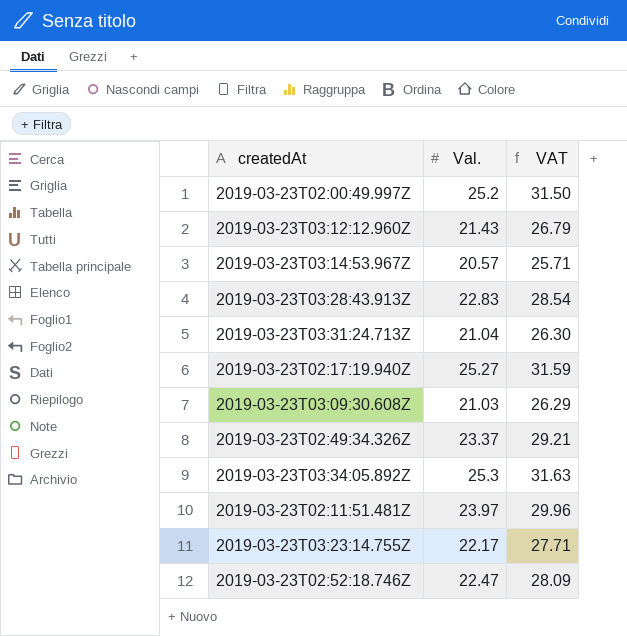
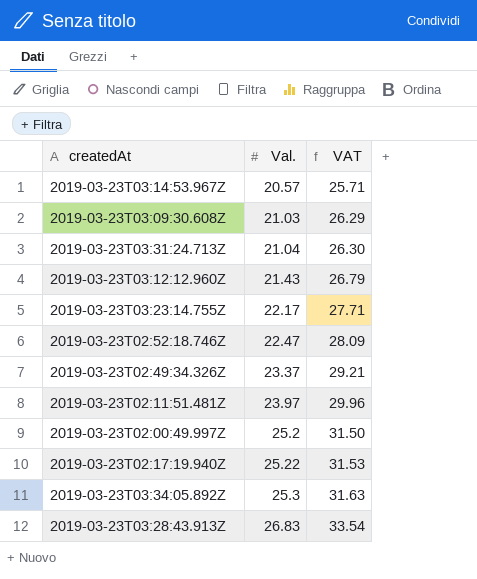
row order: none -> Val. ascending
2019-03-23T02:17:19.940Z | Val.: 25.27 -> 25.22
2019-03-23T02:17:19.940Z | VAT: 31.59 -> 31.53
2019-03-23T03:28:43.913Z | Val.: 22.83 -> 26.83
2019-03-23T03:28:43.913Z | VAT: 28.54 -> 33.54

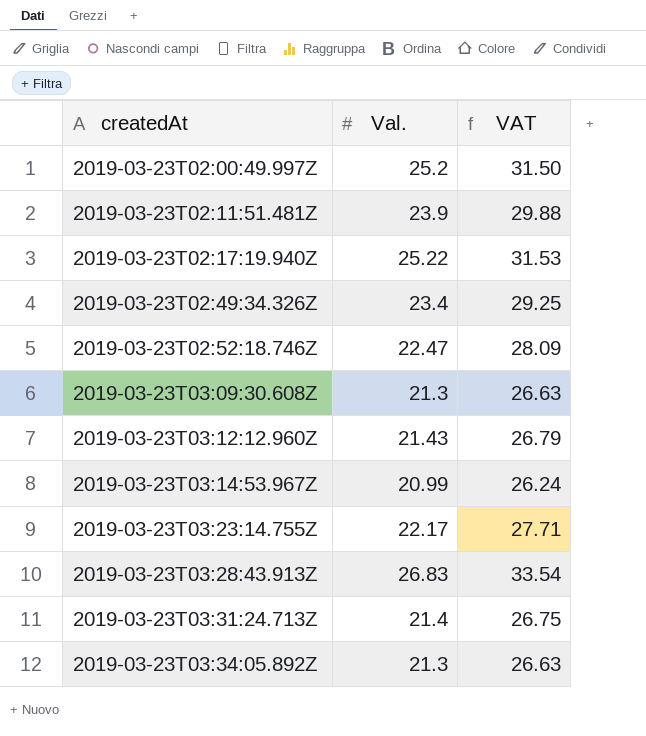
row order: Val. ascending -> createdAt ascending
2019-03-23T02:11:51.481Z | Val.: 23.97 -> 23.9
2019-03-23T02:11:51.481Z | VAT: 29.96 -> 29.88
2019-03-23T02:49:34.326Z | Val.: 23.37 -> 23.4
2019-03-23T02:49:34.326Z | VAT: 29.21 -> 29.25
2019-03-23T03:09:30.608Z | Val.: 21.03 -> 21.3
2019-03-23T03:09:30.608Z | VAT: 26.29 -> 26.63
2019-03-23T03:14:53.967Z | Val.: 20.57 -> 20.99
2019-03-23T03:14:53.967Z | VAT: 25.71 -> 26.24
2019-03-23T03:31:24.713Z | Val.: 21.04 -> 21.4
2019-03-23T03:31:24.713Z | VAT: 26.30 -> 26.75
2019-03-23T03:34:05.892Z | Val.: 25.3 -> 21.3
2019-03-23T03:34:05.892Z | VAT: 31.63 -> 26.63

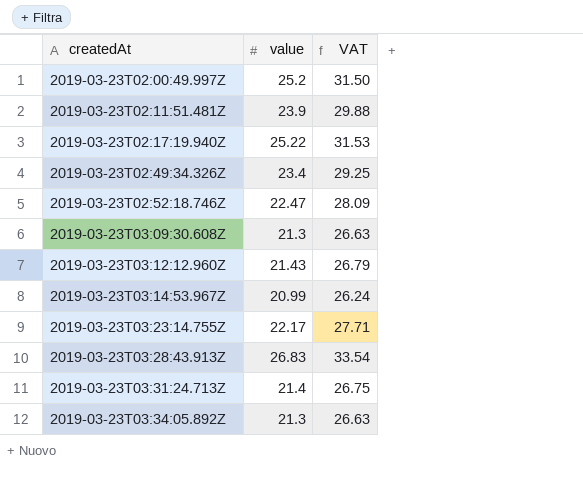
column name: Val. -> value

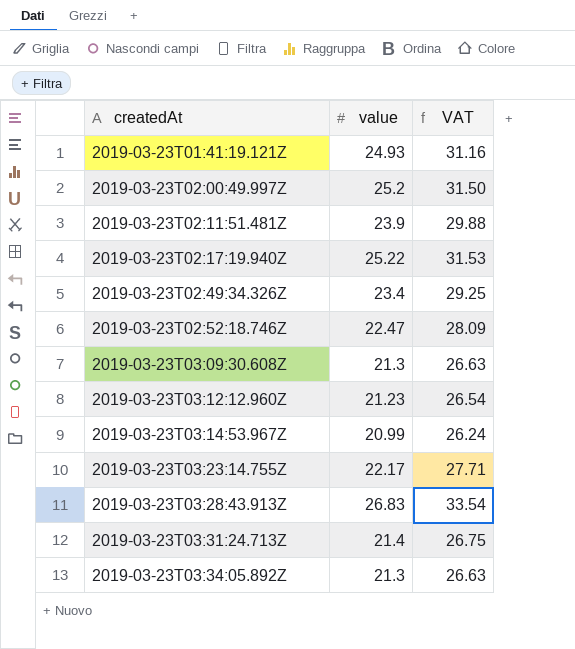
row 2019-03-23T01:41:19.121Z: none -> 24.93 | 31.16
2019-03-23T03:12:12.960Z | value: 21.43 -> 21.23
2019-03-23T03:12:12.960Z | VAT: 26.79 -> 26.54

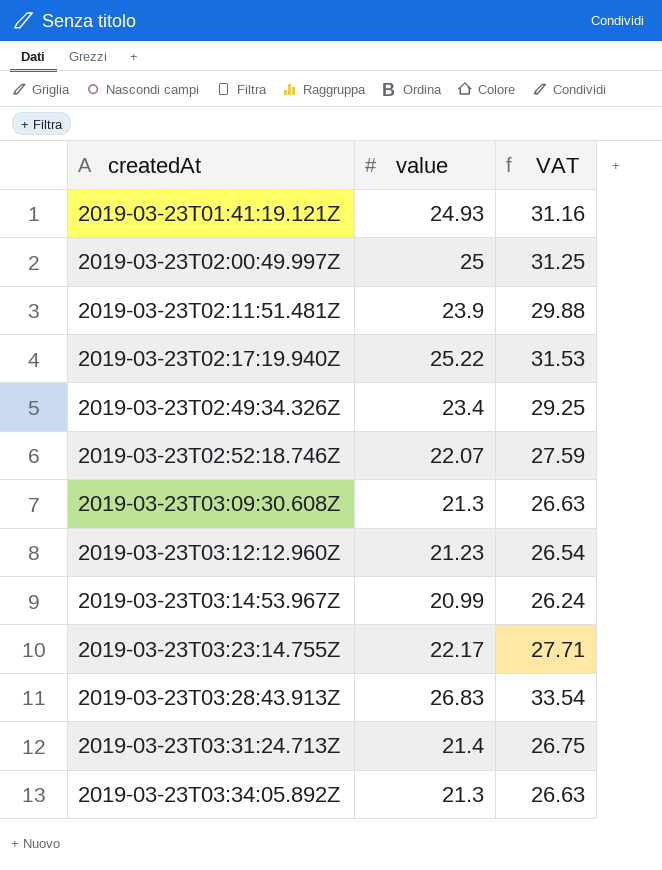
2019-03-23T02:00:49.997Z | value: 25.2 -> 25
2019-03-23T02:00:49.997Z | VAT: 31.50 -> 31.25
2019-03-23T02:52:18.746Z | value: 22.47 -> 22.07
2019-03-23T02:52:18.746Z | VAT: 28.09 -> 27.59

